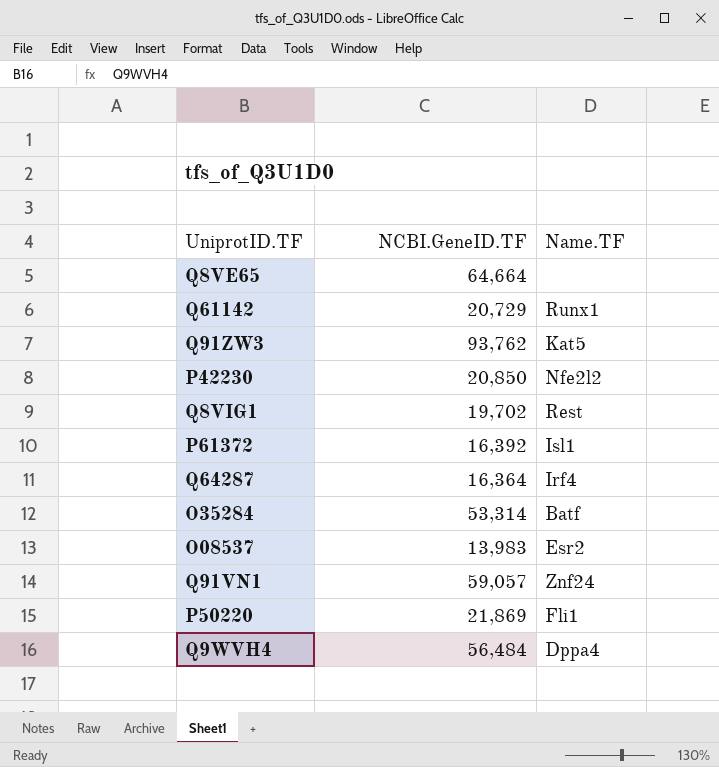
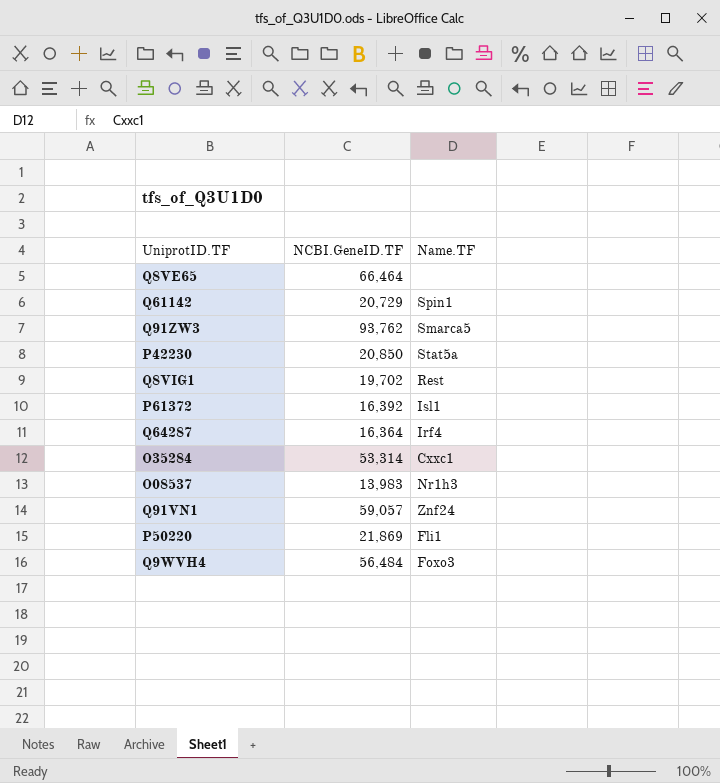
Q8VE65 | NCBI.GeneID.TF: 64,664 -> 66,464
Q61142 | Name.TF: Runx1 -> Spin1
Q91ZW3 | Name.TF: Kat5 -> Smarca5
P42230 | Name.TF: Nfe2l2 -> Stat5a
O35284 | Name.TF: Batf -> Cxxc1
O08537 | Name.TF: Esr2 -> Nr1h3
Q9WVH4 | Name.TF: Dppa4 -> Foxo3

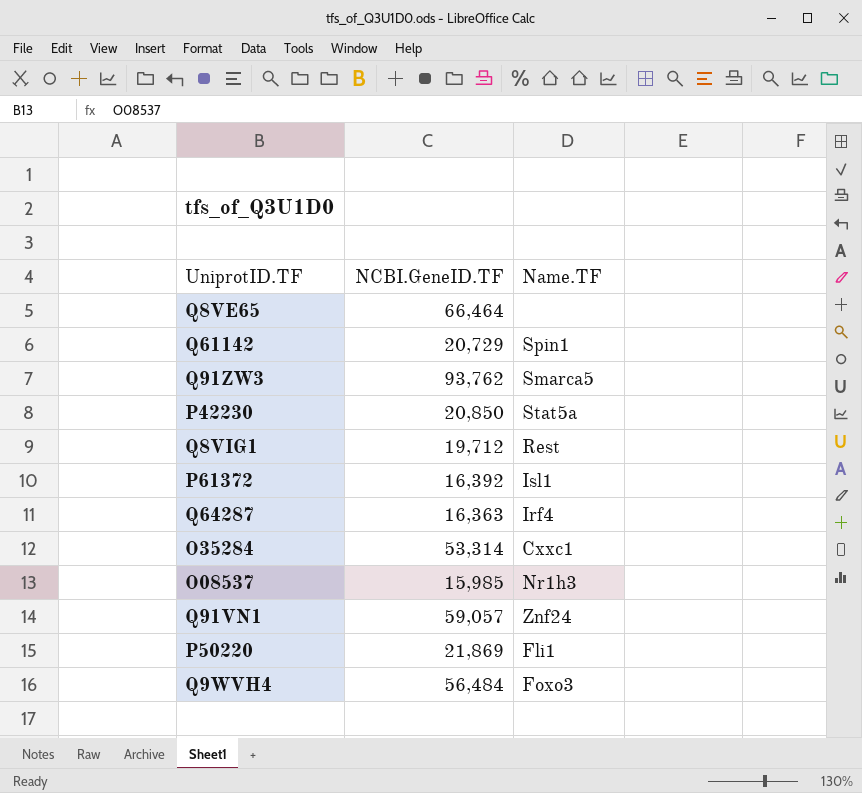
Q8VIG1 | NCBI.GeneID.TF: 19,702 -> 19,712
Q64287 | NCBI.GeneID.TF: 16,364 -> 16,363
O08537 | NCBI.GeneID.TF: 13,983 -> 15,985

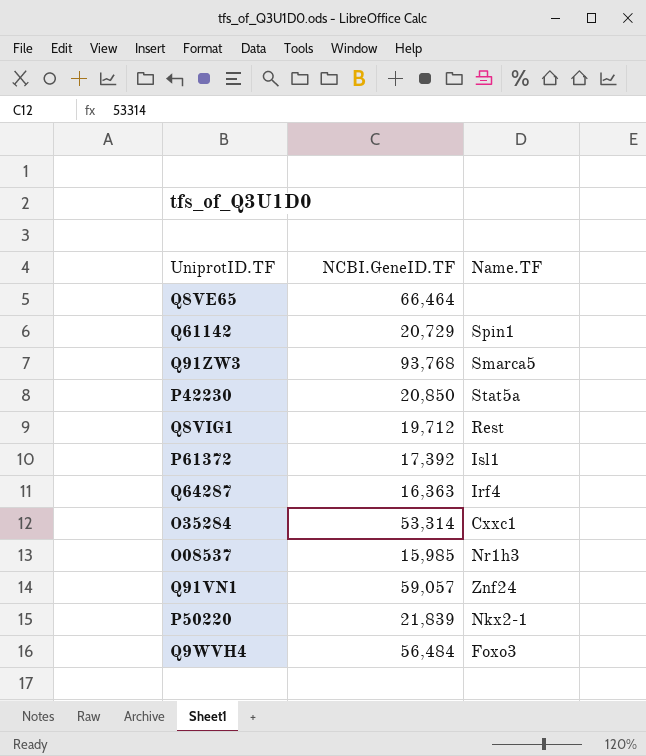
Q91ZW3 | NCBI.GeneID.TF: 93,762 -> 93,768
P61372 | NCBI.GeneID.TF: 16,392 -> 17,392
P50220 | NCBI.GeneID.TF: 21,869 -> 21,839
P50220 | Name.TF: Fli1 -> Nkx2-1

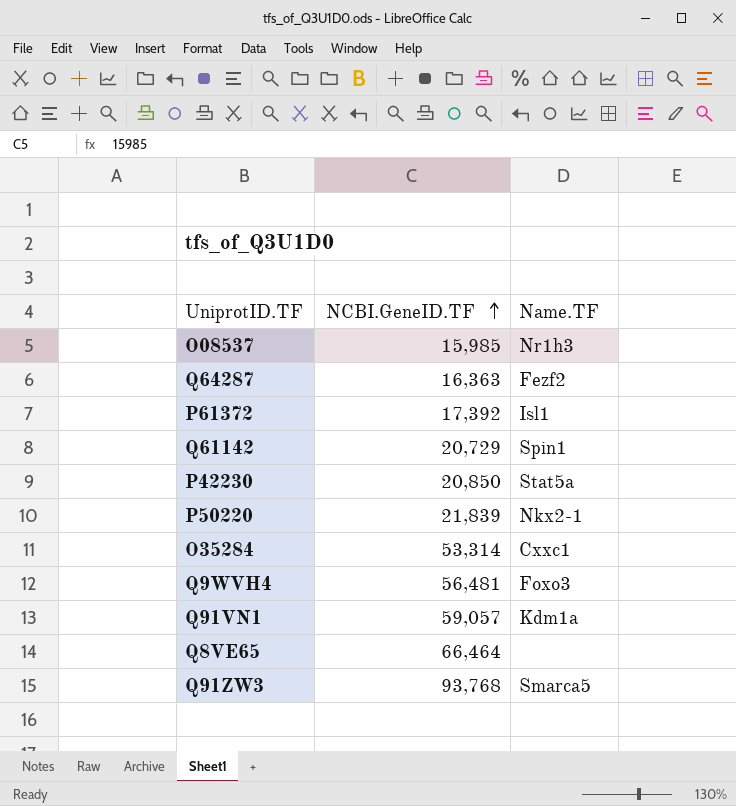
row order: none -> NCBI.GeneID.TF ascending
row Q8VIG1: 19,712 | Rest -> none
Q64287 | Name.TF: Irf4 -> Fezf2
Q9WVH4 | NCBI.GeneID.TF: 56,484 -> 56,481
Q91VN1 | Name.TF: Znf24 -> Kdm1a

